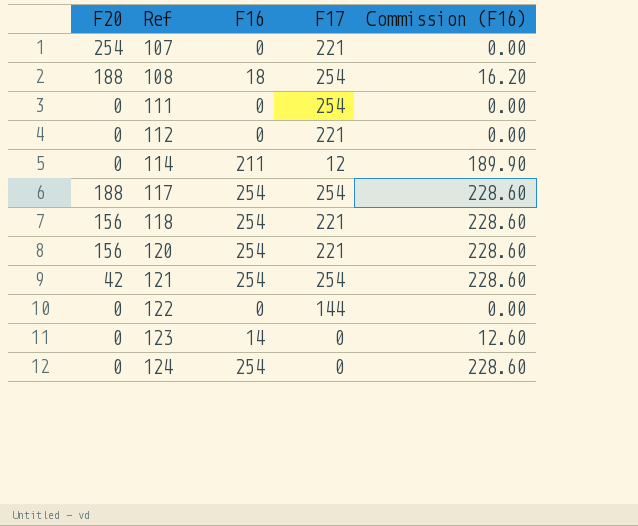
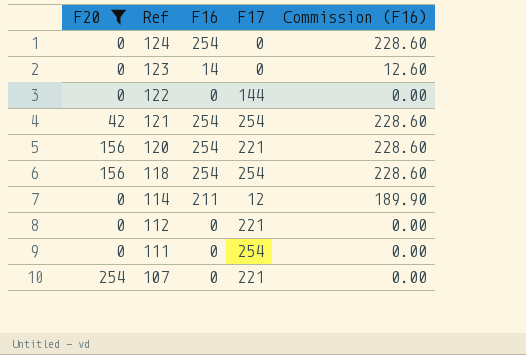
filter: none -> F20 != 188
row order: Ref ascending -> Ref descending
118 | F17: 221 -> 254

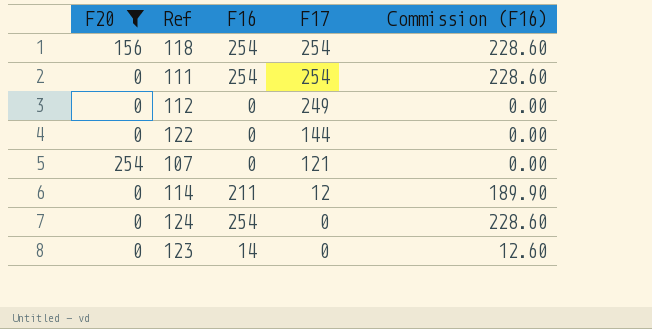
row order: Ref descending -> F17 descending
row 121: 42 | 254 | 254 | 228.60 -> none
row 120: 156 | 254 | 221 | 228.60 -> none
111 | F16: 0 -> 254
111 | Commission (F16): 0.00 -> 228.60
112 | F17: 221 -> 249
107 | F17: 221 -> 121

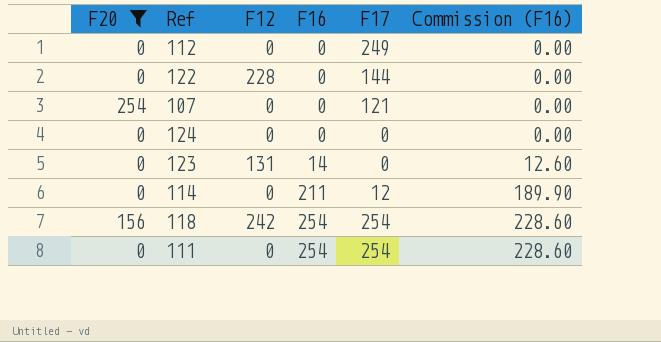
row order: F17 descending -> F16 ascending
column F12 | position: none -> 3
124 | F16: 254 -> 0
124 | Commission (F16): 228.60 -> 0.00

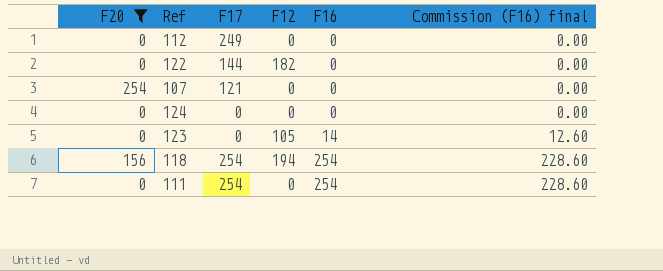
column F17 | position: 5 -> 3
column name: Commission (F16) -> Commission (F16) final
row 114: 0 | 0 | 211 | 12 | 189.90 -> none
122 | F12: 228 -> 182
123 | F12: 131 -> 105
118 | F12: 242 -> 194

